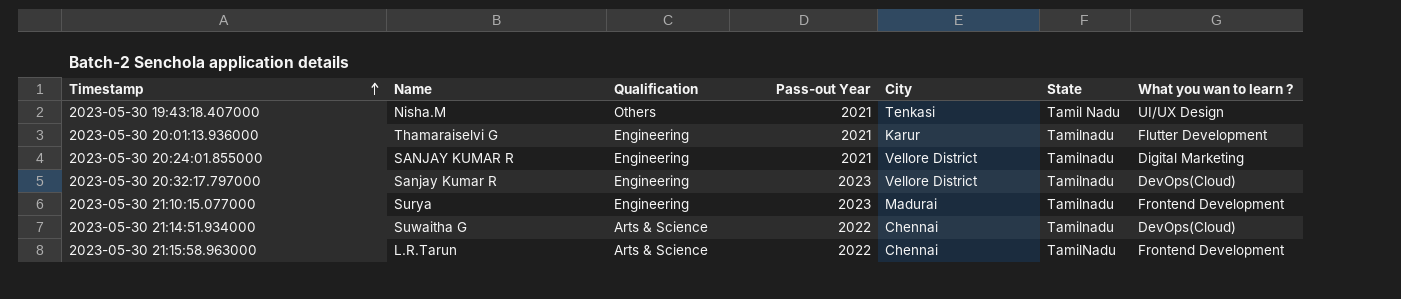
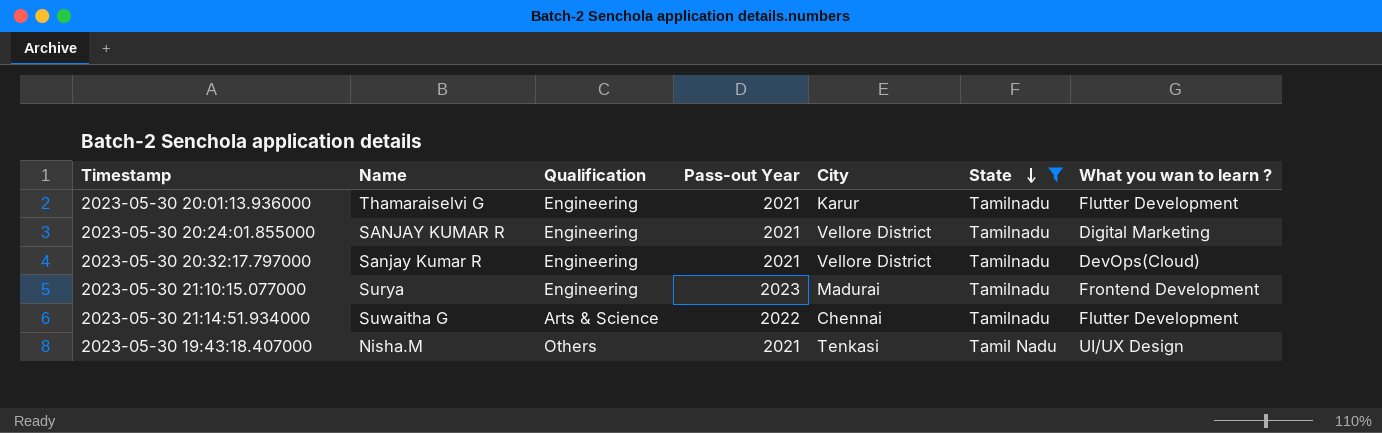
filter: none -> State != TamilNadu
row order: Timestamp ascending -> State descending
2023-05-30 20:32:17.797000 | Pass-out Year: 2023 -> 2021
2023-05-30 21:14:51.934000 | What you wan to learn ?: DevOps(Cloud) -> Flutter Development

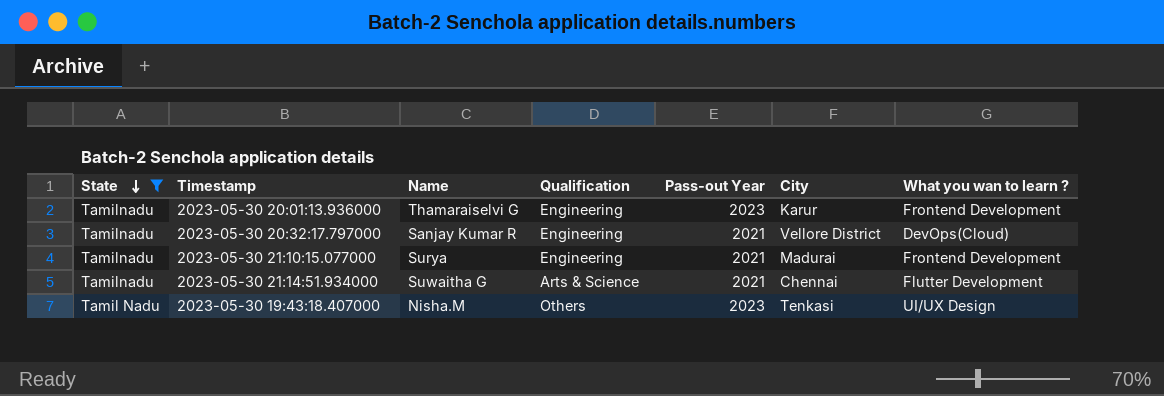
column State | position: 6 -> 1
row 2023-05-30 20:24:01.855000: SANJAY KUMAR R | Engineering | 2021 | Vellore District | Tamilnadu | Digital Marketing -> none
2023-05-30 20:01:13.936000 | Pass-out Year: 2021 -> 2023
2023-05-30 20:01:13.936000 | What you wan to learn ?: Flutter Development -> Frontend Development
2023-05-30 21:10:15.077000 | Pass-out Year: 2023 -> 2021
2023-05-30 21:14:51.934000 | Pass-out Year: 2022 -> 2021
2023-05-30 19:43:18.407000 | Pass-out Year: 2021 -> 2023

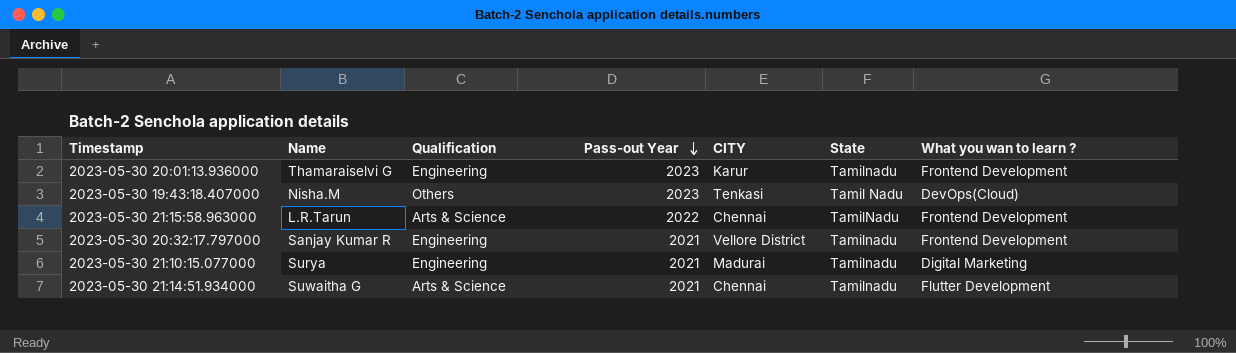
filter: State != TamilNadu -> none
row order: State descending -> Pass-out Year descending
column name: City -> CITY
column State | position: 1 -> 6
2023-05-30 19:43:18.407000 | What you wan to learn ?: UI/UX Design -> DevOps(Cloud)
2023-05-30 20:32:17.797000 | What you wan to learn ?: DevOps(Cloud) -> Frontend Development
2023-05-30 21:10:15.077000 | What you wan to learn ?: Frontend Development -> Digital Marketing

